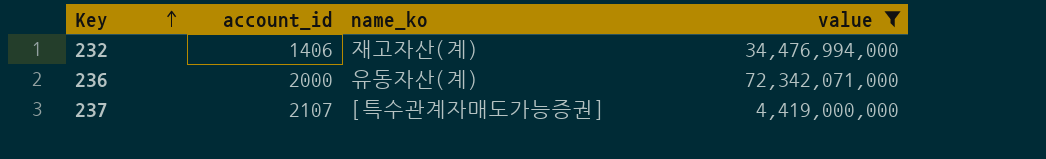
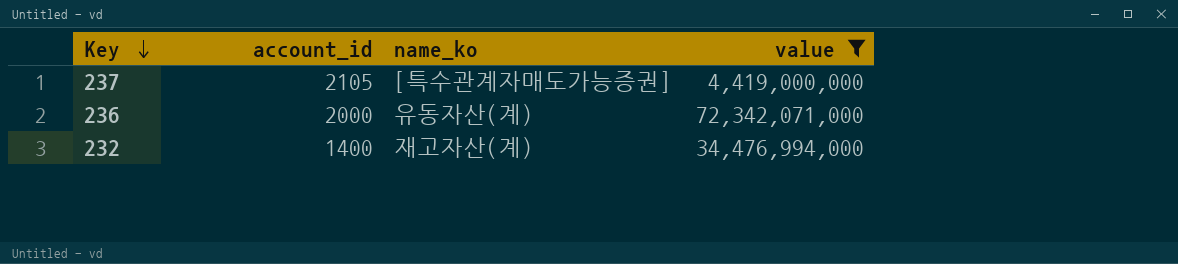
row order: Key ascending -> Key descending
237 | account_id: 2107 -> 2105
232 | account_id: 1406 -> 1400

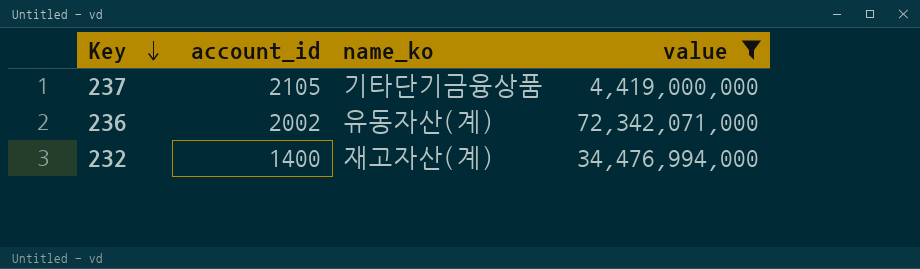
237 | name_ko: [특수관계자매도가능증권] -> 기타단기금융상품
236 | account_id: 2000 -> 2002

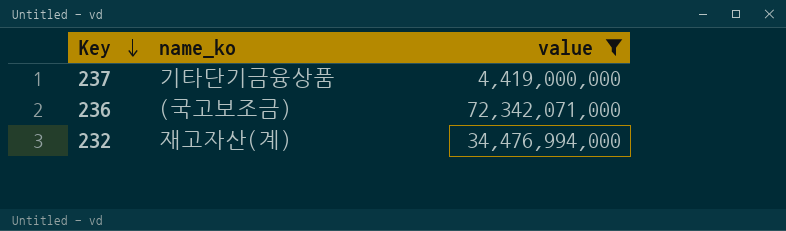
column account_id | position: 2 -> none
236 | name_ko: 유동자산(계) -> (국고보조금)

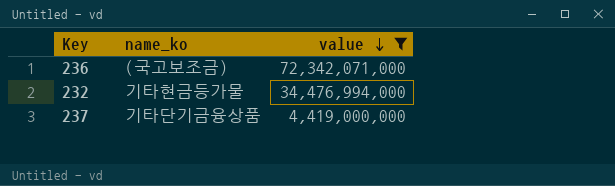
row order: Key descending -> value descending
232 | name_ko: 재고자산(계) -> 기타현금등가물

